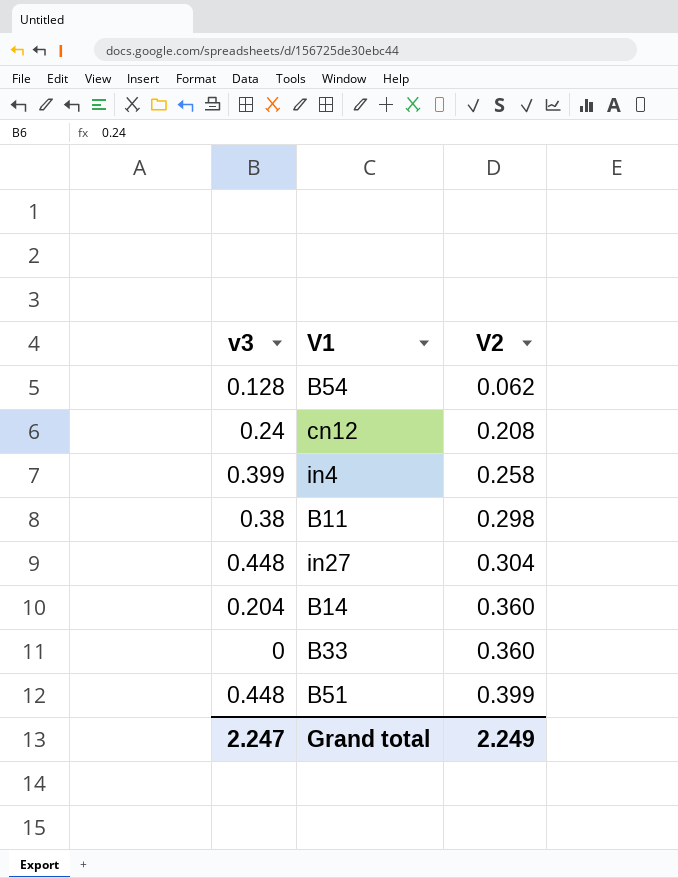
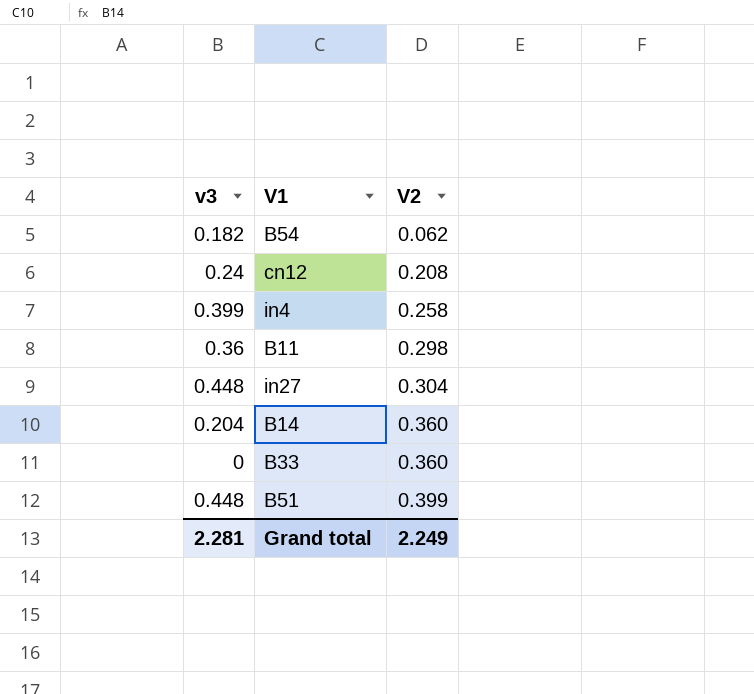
B54 | v3: 0.128 -> 0.182
B11 | v3: 0.38 -> 0.36
Grand total | v3: 2.247 -> 2.281

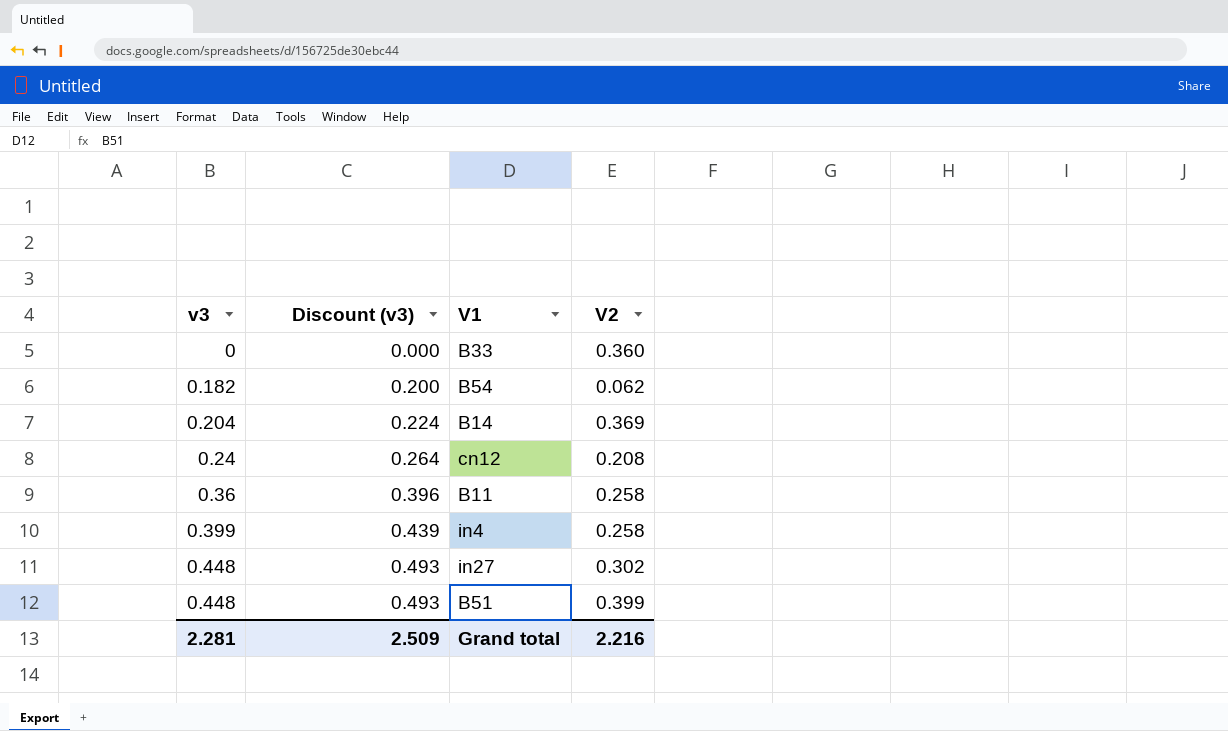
row order: V2 ascending -> v3 ascending
column Discount (v3) | formula: none -> [v3] * 1.1
B14 | V2: 0.360 -> 0.369
B11 | V2: 0.298 -> 0.258
in27 | V2: 0.304 -> 0.302
Grand total | V2: 2.249 -> 2.216

